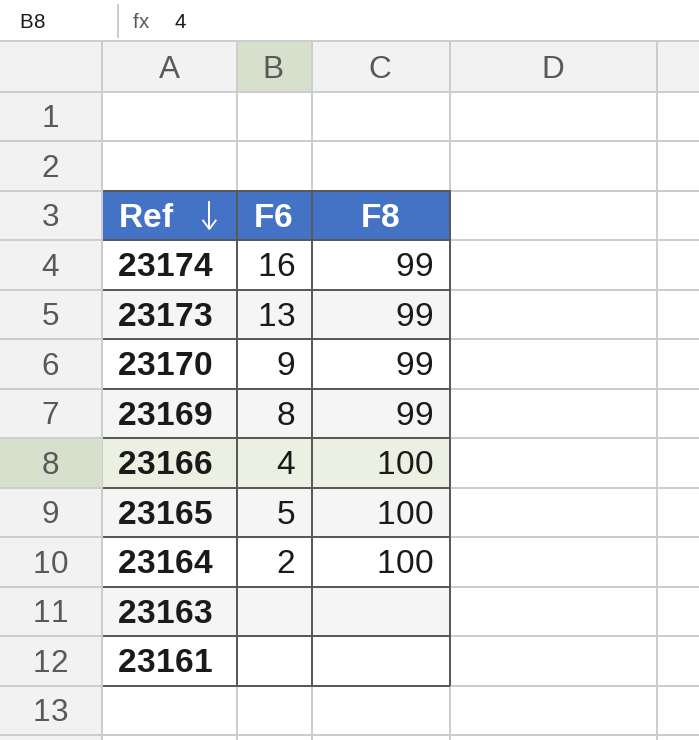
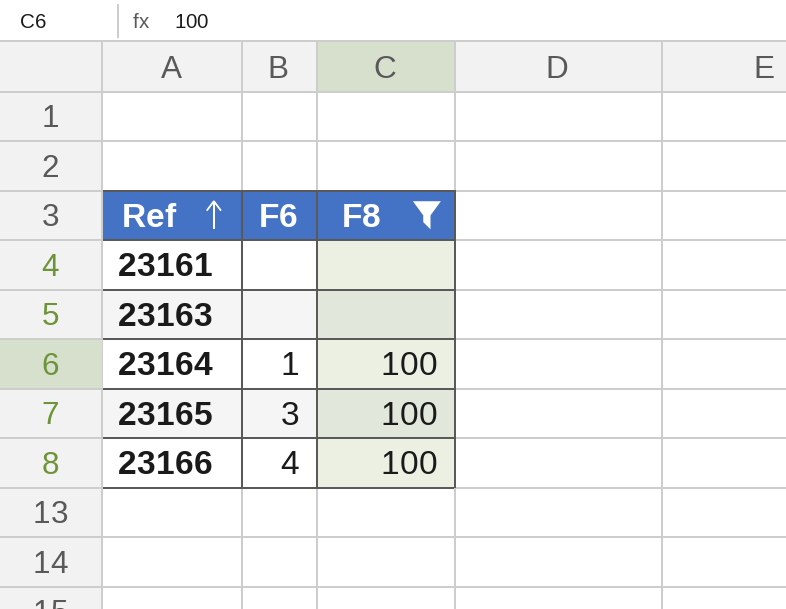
filter: none -> F8 != 99
row order: Ref descending -> Ref ascending
23164 | F6: 2 -> 1
23165 | F6: 5 -> 3

